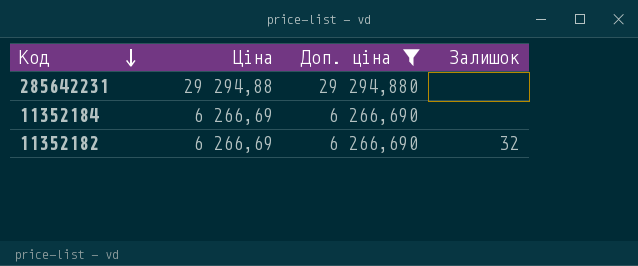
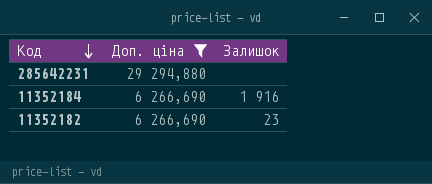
column Ціна | position: 2 -> none
11352184 | Залишок: none -> 1 916
11352182 | Залишок: 32 -> 23

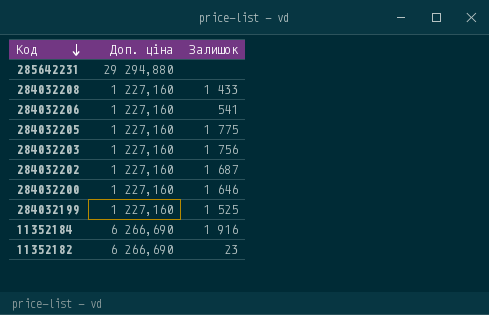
filter: Доп. ціна != 1 227,160 -> none

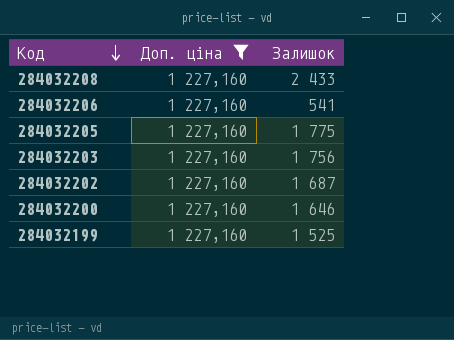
filter: none -> Доп. ціна = 1 227,160
284032208 | Залишок: 1 433 -> 2 433

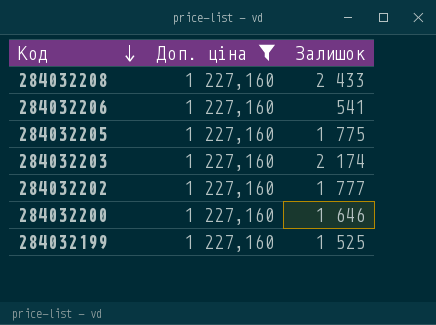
284032203 | Залишок: 1 756 -> 2 174
284032202 | Залишок: 1 687 -> 1 777

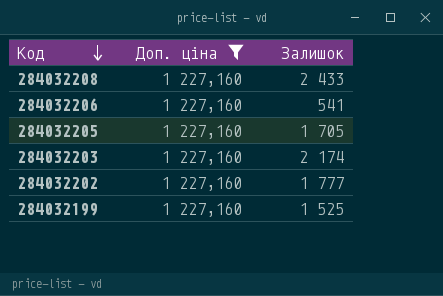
row 284032200: 1 227,160 | 1 646 -> none
284032205 | Залишок: 1 775 -> 1 705

